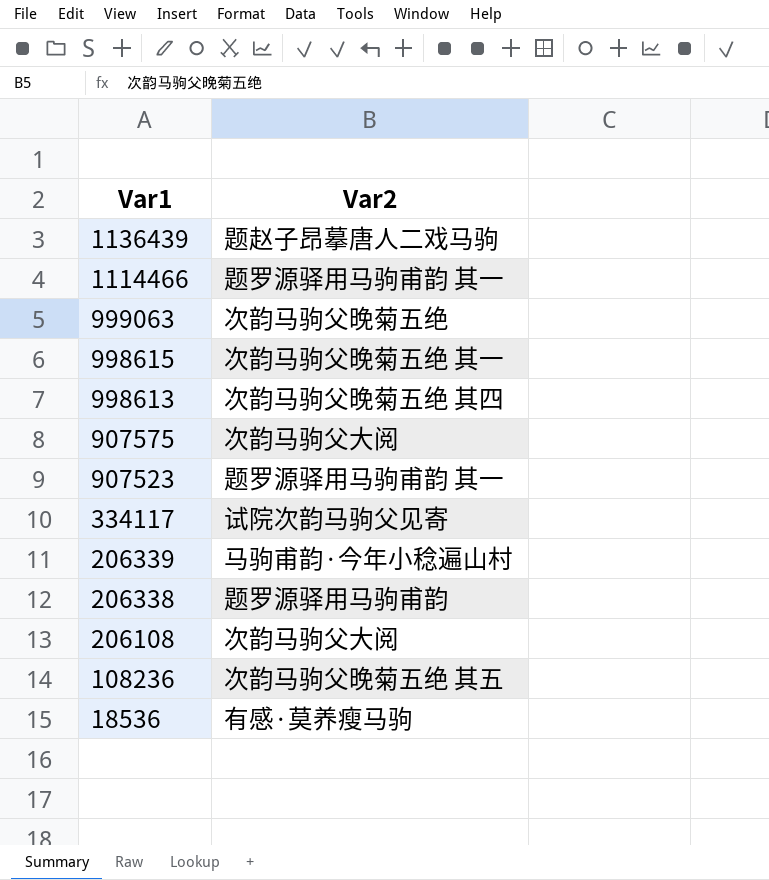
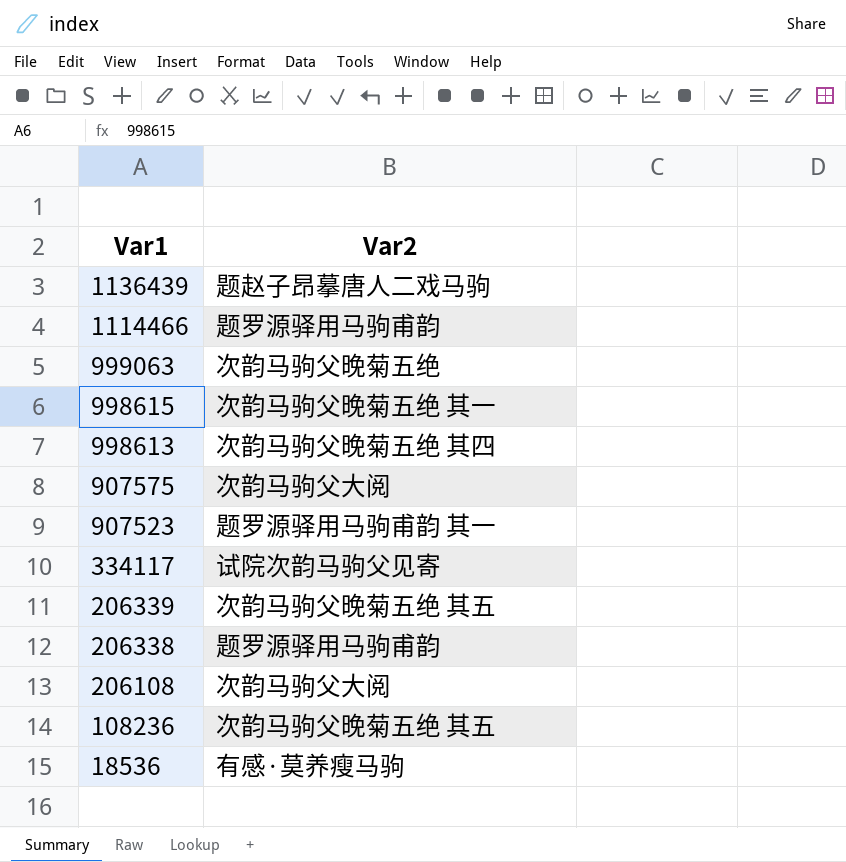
1114466 | Var2: 题罗源驿用马驹甫韵 其一 -> 题罗源驿用马驹甫韵
206339 | Var2: 马驹甫韵·今年小稔遍山村 -> 次韵马驹父晚菊五绝 其五

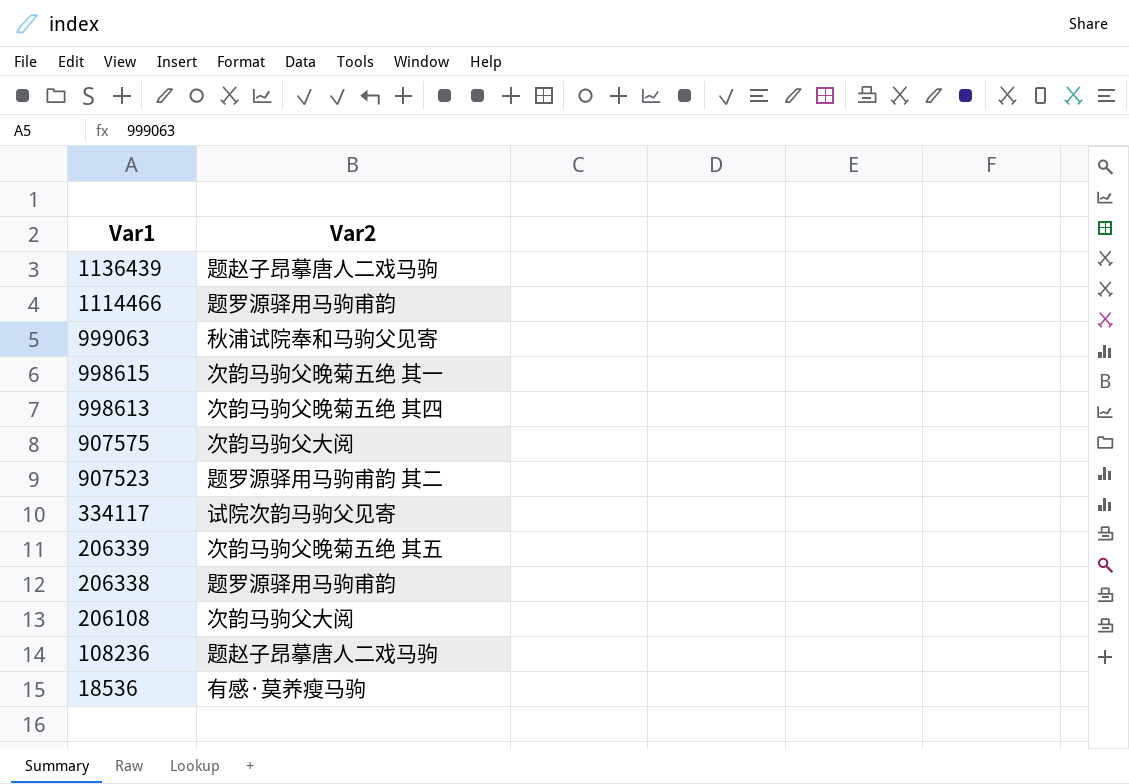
999063 | Var2: 次韵马驹父晚菊五绝 -> 秋浦试院奉和马驹父见寄
907523 | Var2: 题罗源驿用马驹甫韵 其一 -> 题罗源驿用马驹甫韵 其二
108236 | Var2: 次韵马驹父晚菊五绝 其五 -> 题赵子昂摹唐人二戏马驹

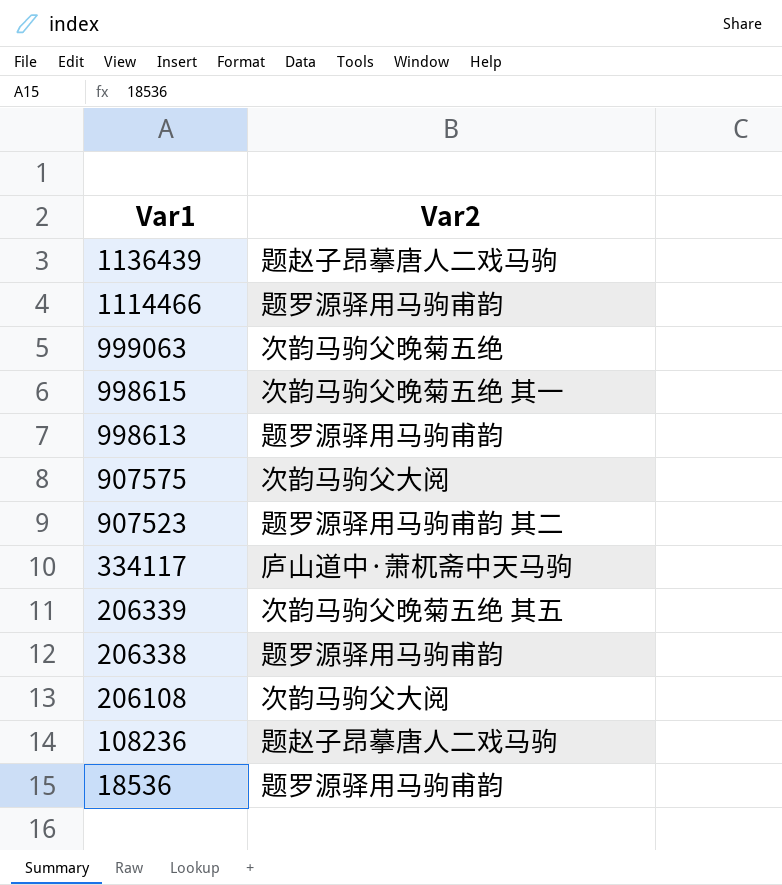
999063 | Var2: 秋浦试院奉和马驹父见寄 -> 次韵马驹父晚菊五绝
998613 | Var2: 次韵马驹父晚菊五绝 其四 -> 题罗源驿用马驹甫韵
334117 | Var2: 试院次韵马驹父见寄 -> 庐山道中·萧杌斋中天马驹
18536 | Var2: 有感·莫养瘦马驹 -> 题罗源驿用马驹甫韵

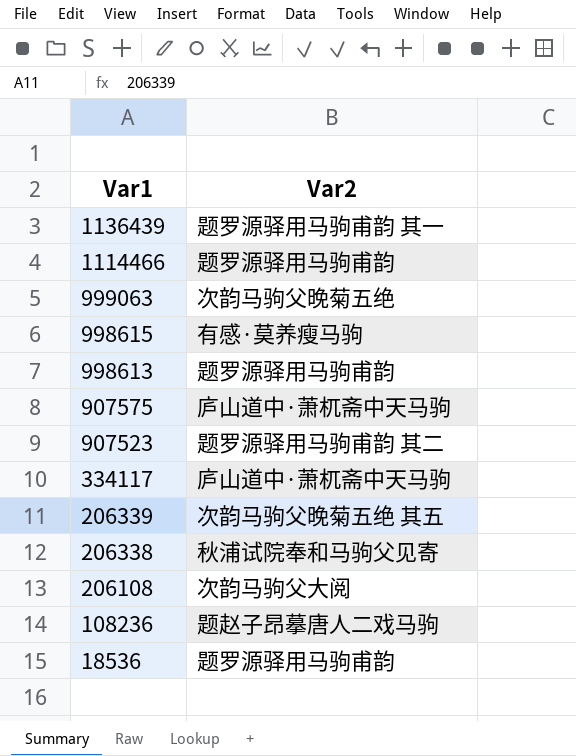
1136439 | Var2: 题赵子昂摹唐人二戏马驹 -> 题罗源驿用马驹甫韵 其一
998615 | Var2: 次韵马驹父晚菊五绝 其一 -> 有感·莫养瘦马驹
907575 | Var2: 次韵马驹父大阅 -> 庐山道中·萧杌斋中天马驹
206338 | Var2: 题罗源驿用马驹甫韵 -> 秋浦试院奉和马驹父见寄

